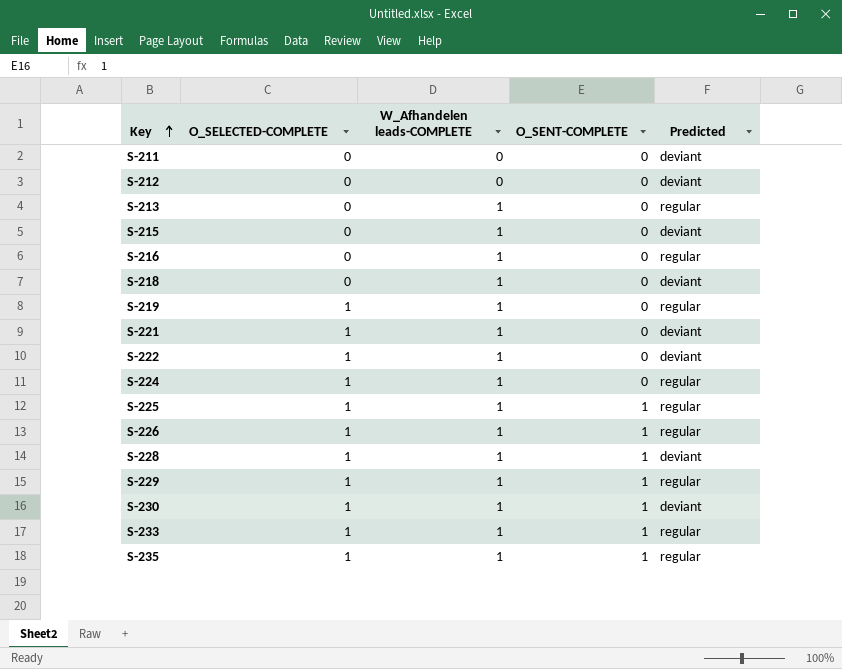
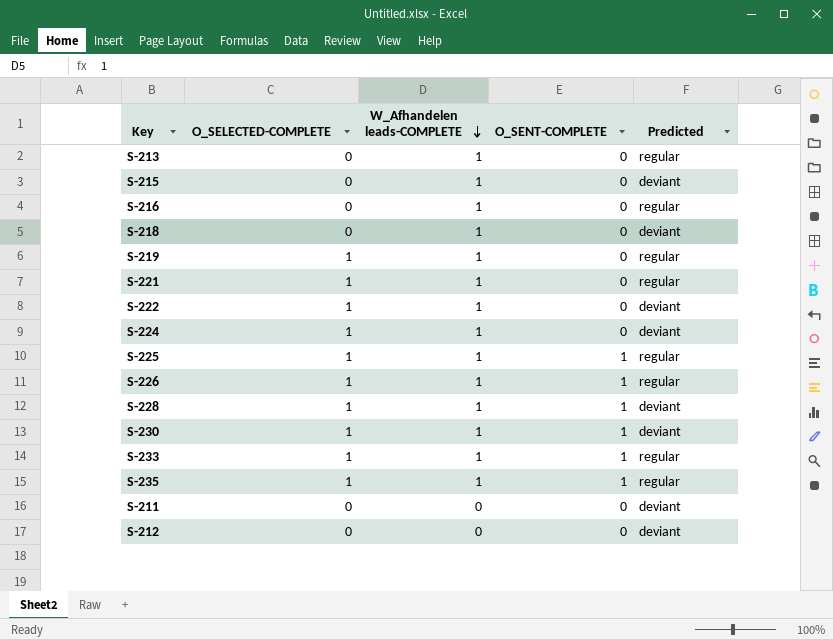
row order: Key ascending -> W_Afhandelen leads-COMPLETE descending
row S-229: 1 | 1 | 1 | regular -> none
S-221 | Predicted: deviant -> regular
S-224 | Predicted: regular -> deviant

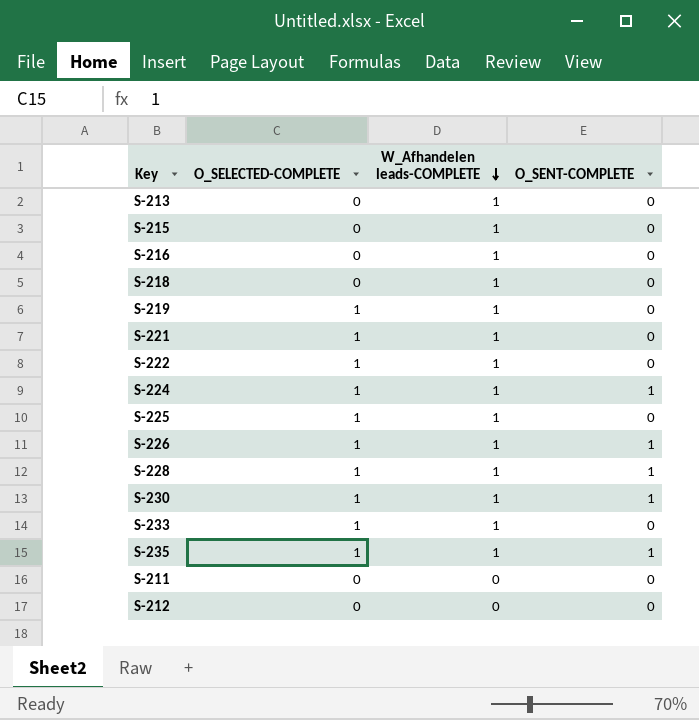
column Predicted | position: 5 -> none
S-224 | O_SENT-COMPLETE: 0 -> 1
S-225 | O_SENT-COMPLETE: 1 -> 0
S-233 | O_SENT-COMPLETE: 1 -> 0

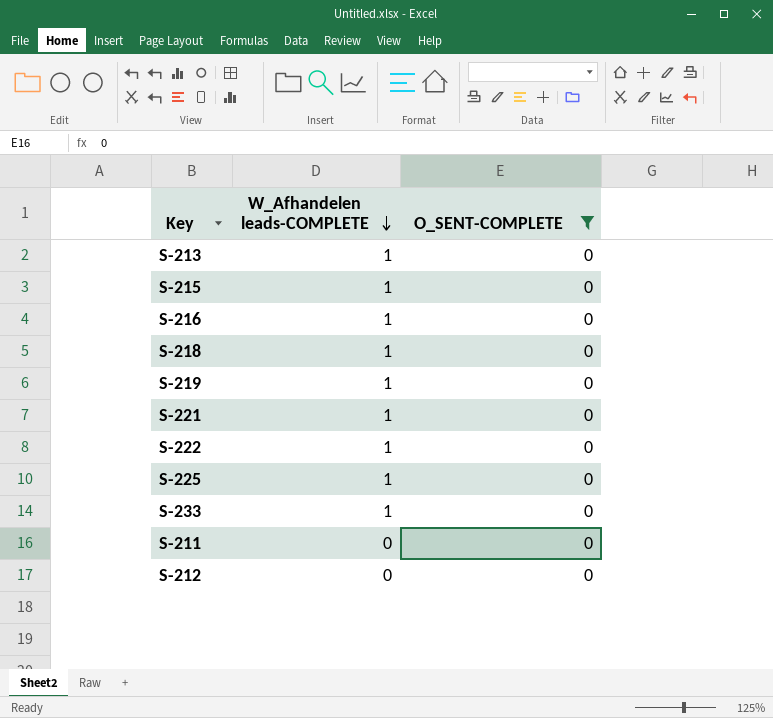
filter: none -> O_SENT-COMPLETE = 0
column O_SELECTED-COMPLETE | position: 2 -> none

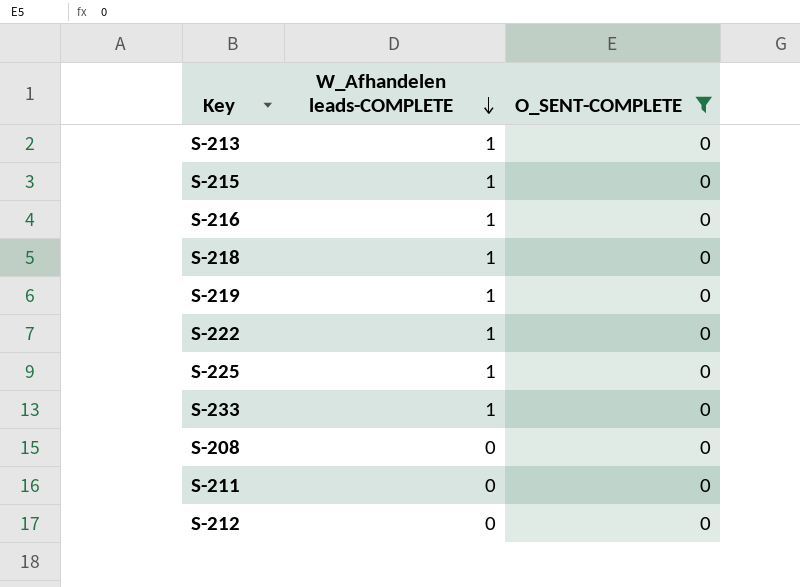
row S-221: 1 | 0 -> none
row S-208: none -> 0 | 0

